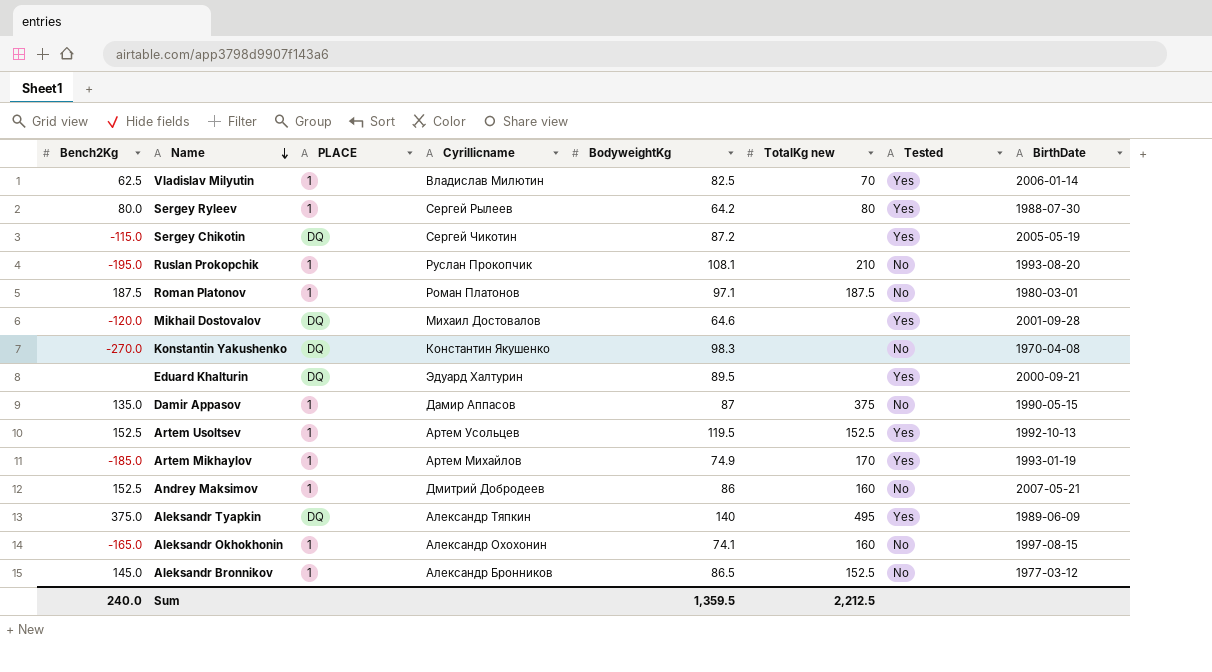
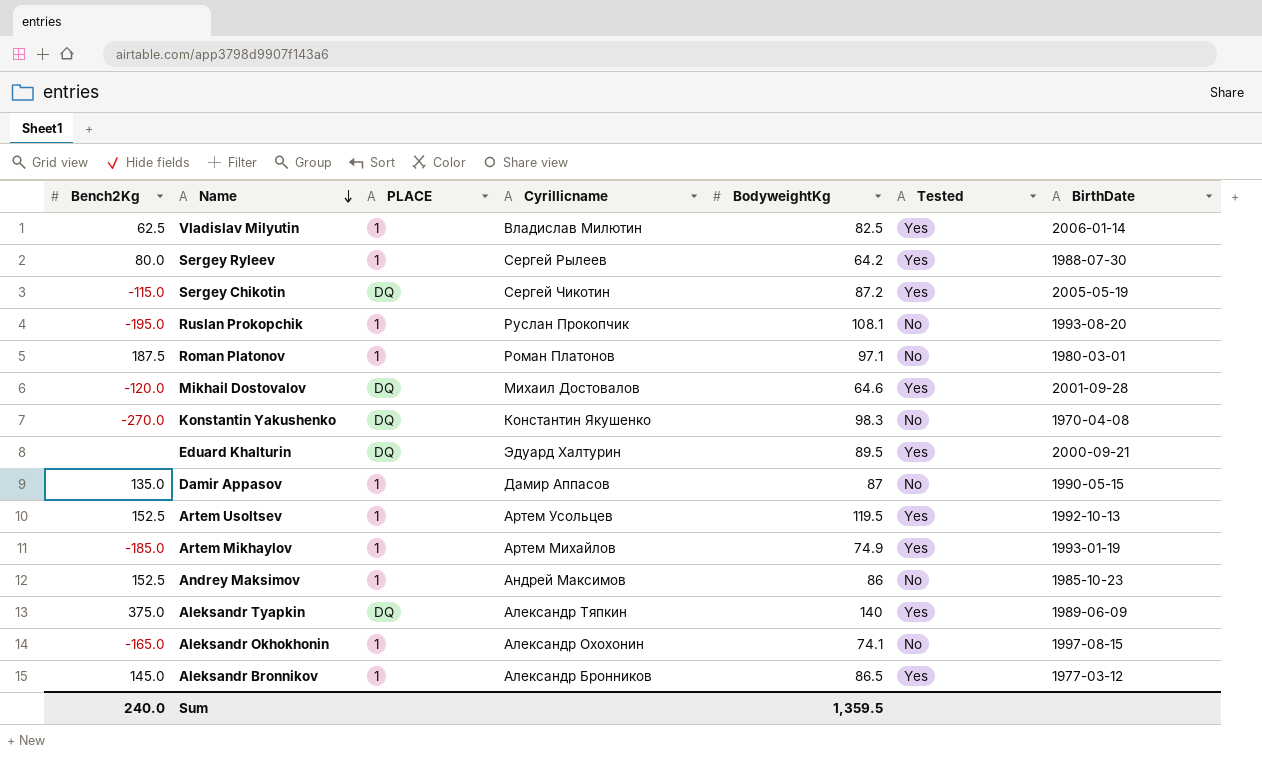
column TotalKg new | position: 6 -> none
Andrey Maksimov | Cyrillicname: Дмитрий Добродеев -> Андрей Максимов
Andrey Maksimov | BirthDate: 2007-05-21 -> 1985-10-23
Aleksandr Bronnikov | Tested: No -> Yes

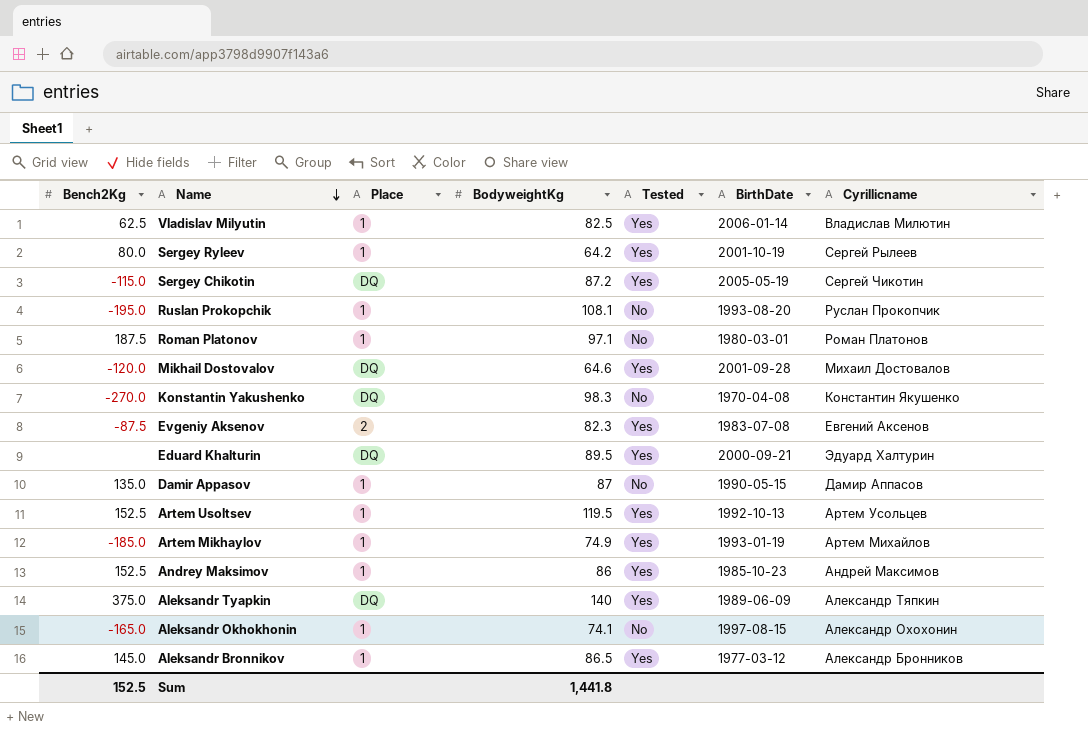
column name: PLACE -> Place
column Cyrillicname | position: 4 -> 7
Sergey Ryleev | BirthDate: 1988-07-30 -> 2001-10-19
row Evgeniy Aksenov: none -> -87.5 | 2 | 82.3 | Yes | 1983-07-08 | Евгений Аксенов
Andrey Maksimov | Tested: No -> Yes
Sum | Bench2Kg: 240.0 -> 152.5
Sum | BodyweightKg: 1,359.5 -> 1,441.8

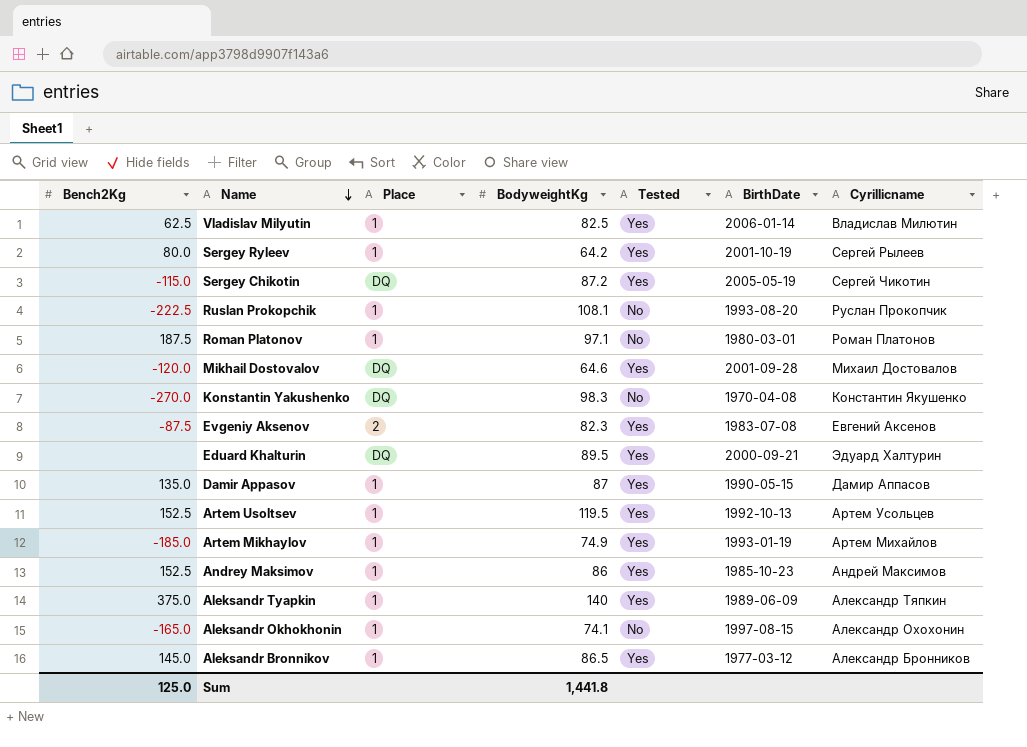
Ruslan Prokopchik | Bench2Kg: -195.0 -> -222.5
Damir Appasov | Tested: No -> Yes
Aleksandr Tyapkin | Place: DQ -> 1
Sum | Bench2Kg: 152.5 -> 125.0

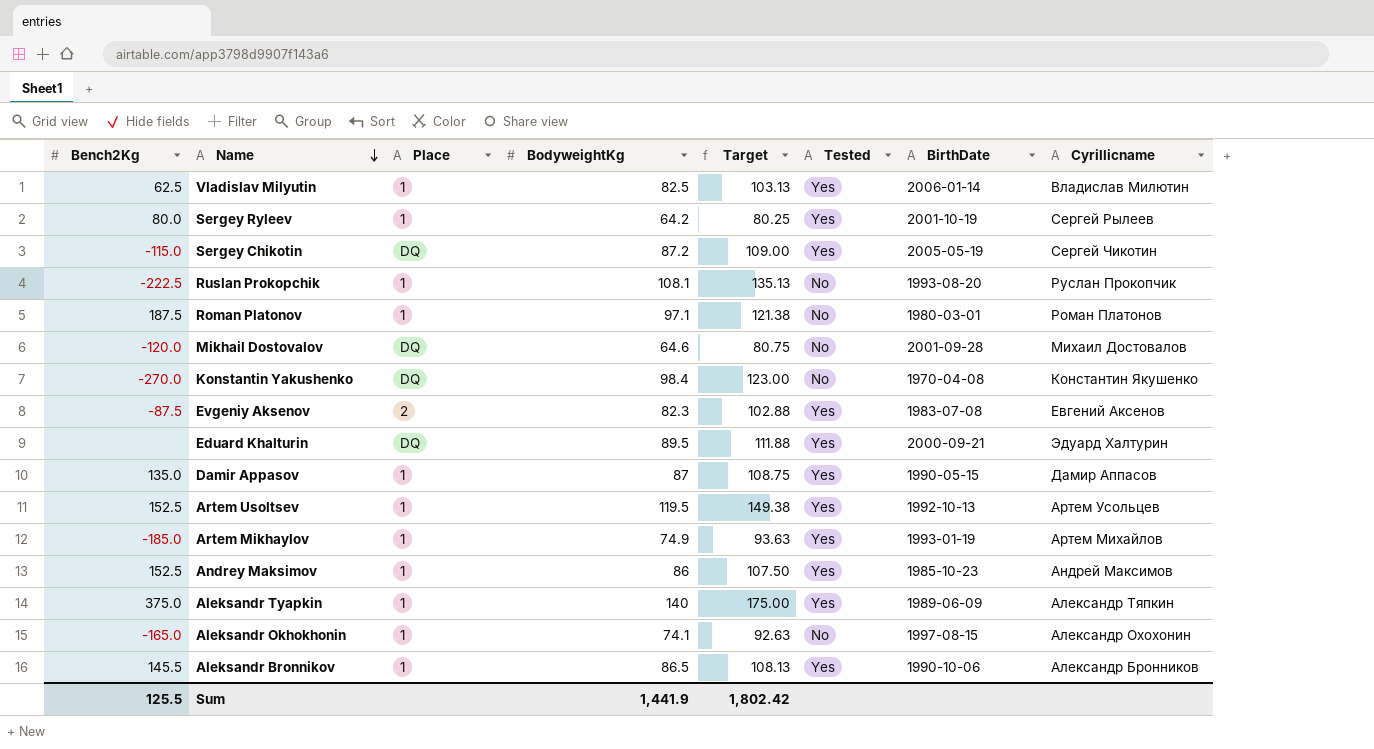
column Target | formula: none -> [BodyweightKg] * 1.25
Mikhail Dostovalov | Tested: Yes -> No
Konstantin Yakushenko | BodyweightKg: 98.3 -> 98.4
Aleksandr Bronnikov | Bench2Kg: 145.0 -> 145.5
Aleksandr Bronnikov | BirthDate: 1977-03-12 -> 1990-10-06
Sum | Bench2Kg: 125.0 -> 125.5
Sum | BodyweightKg: 1,441.8 -> 1,441.9

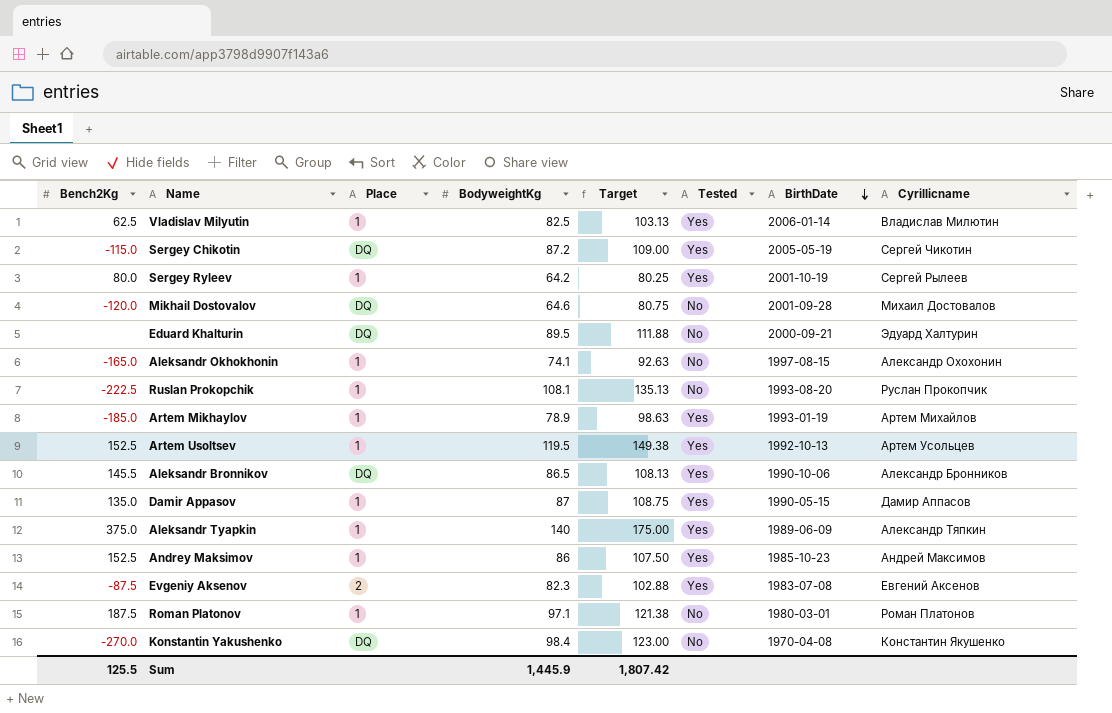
row order: Name descending -> BirthDate descending
Eduard Khalturin | Tested: Yes -> No
Artem Mikhaylov | BodyweightKg: 74.9 -> 78.9
Artem Mikhaylov | Target: 93.63 -> 98.63
Aleksandr Bronnikov | Place: 1 -> DQ
Sum | BodyweightKg: 1,441.9 -> 1,445.9
Sum | Target: 1,802.42 -> 1,807.42

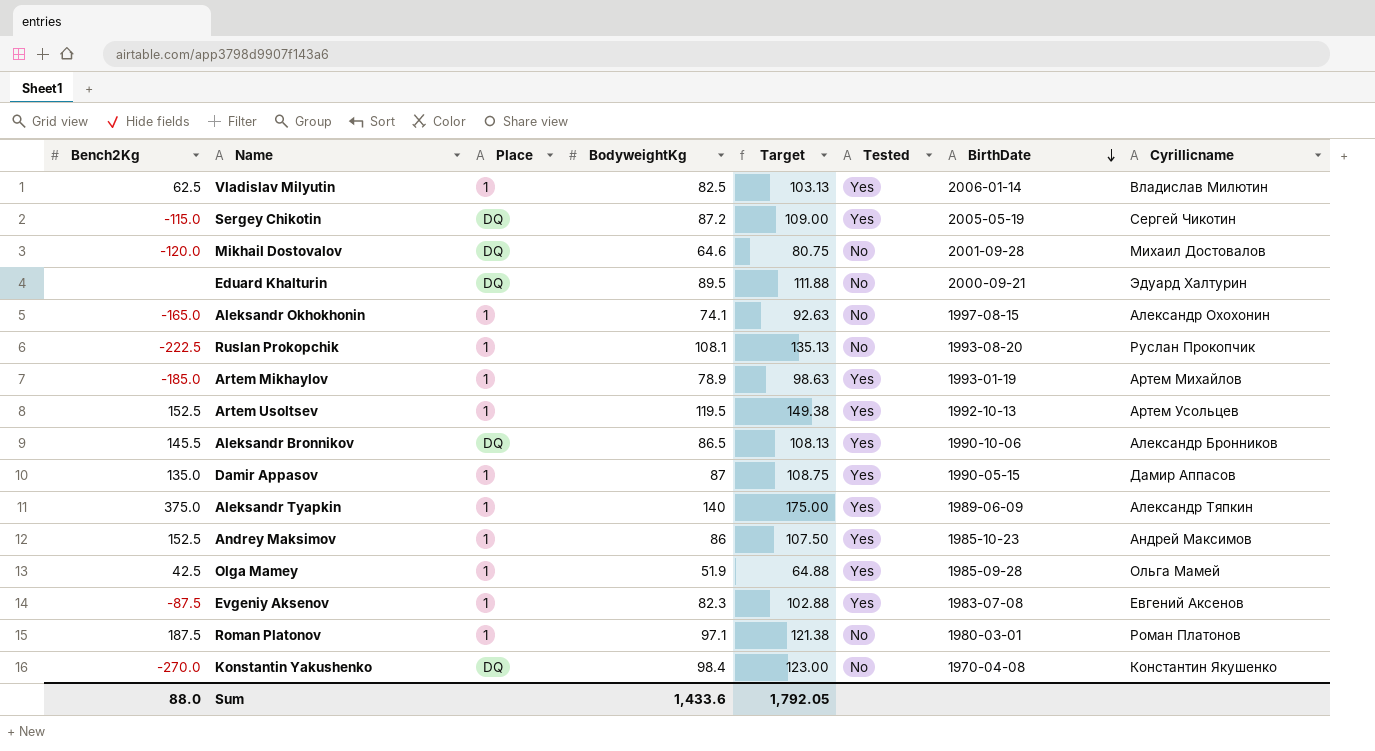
row Sergey Ryleev: 80.0 | 1 | 64.2 | 80.25 | Yes | 2001-10-19 | Сергей Рылеев -> none
row Olga Mamey: none -> 42.5 | 1 | 51.9 | 64.88 | Yes | 1985-09-28 | Ольга Мамей
Evgeniy Aksenov | Place: 2 -> 1
Sum | Bench2Kg: 125.5 -> 88.0
Sum | BodyweightKg: 1,445.9 -> 1,433.6
Sum | Target: 1,807.42 -> 1,792.05

